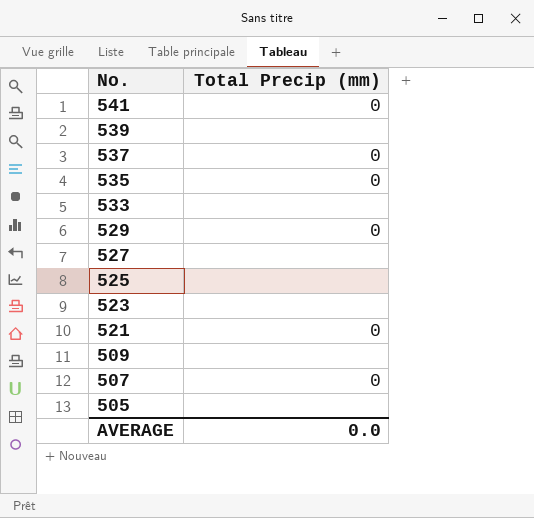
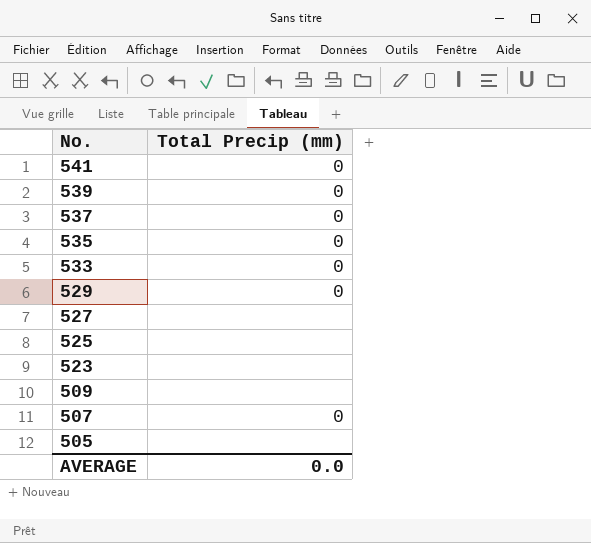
row 521: 0 -> none
539 | Total Precip (mm): none -> 0
533 | Total Precip (mm): none -> 0

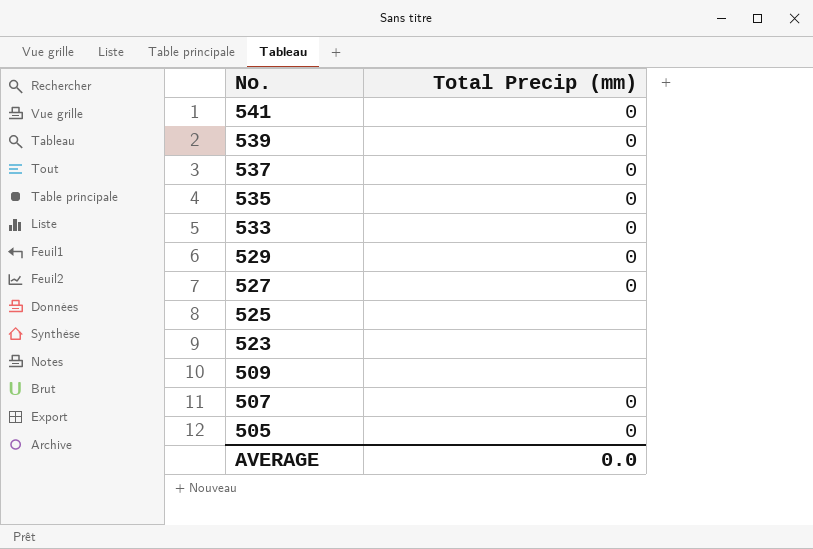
527 | Total Precip (mm): none -> 0
505 | Total Precip (mm): none -> 0

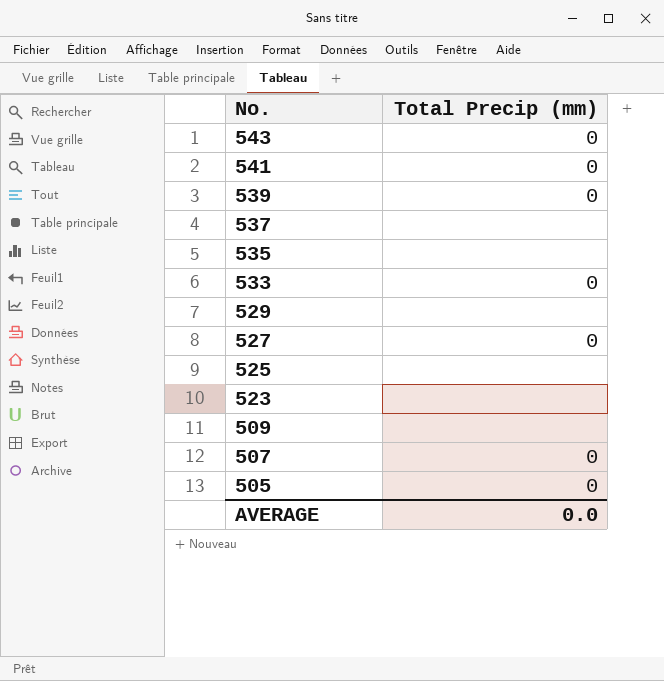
row 543: none -> 0
537 | Total Precip (mm): 0 -> none
535 | Total Precip (mm): 0 -> none
529 | Total Precip (mm): 0 -> none

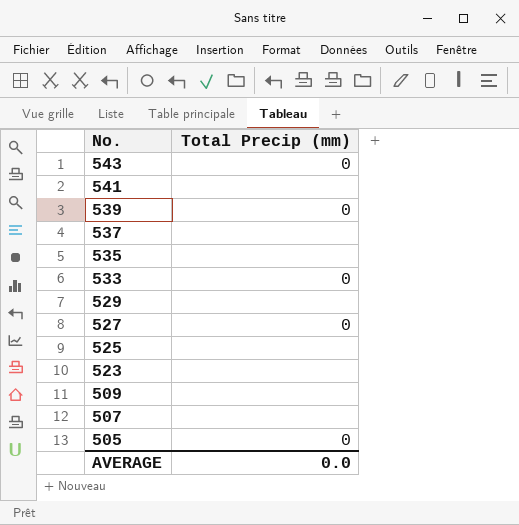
541 | Total Precip (mm): 0 -> none
507 | Total Precip (mm): 0 -> none

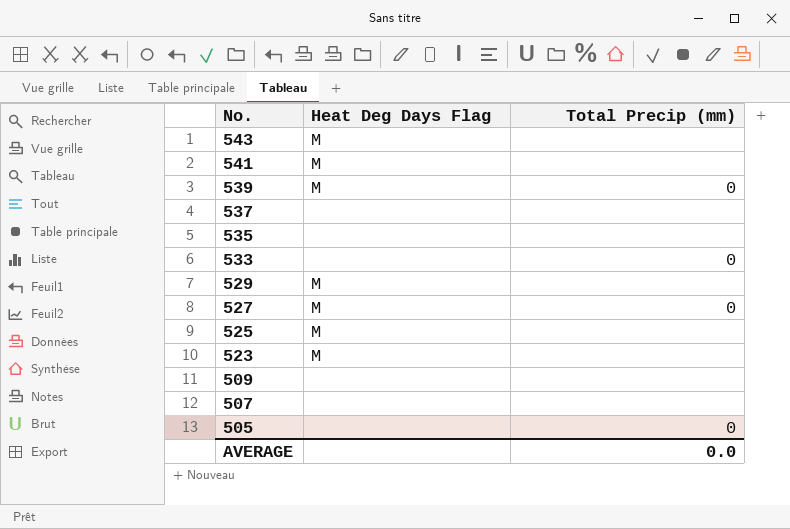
column Heat Deg Days Flag | position: none -> 2
543 | Total Precip (mm): 0 -> none

